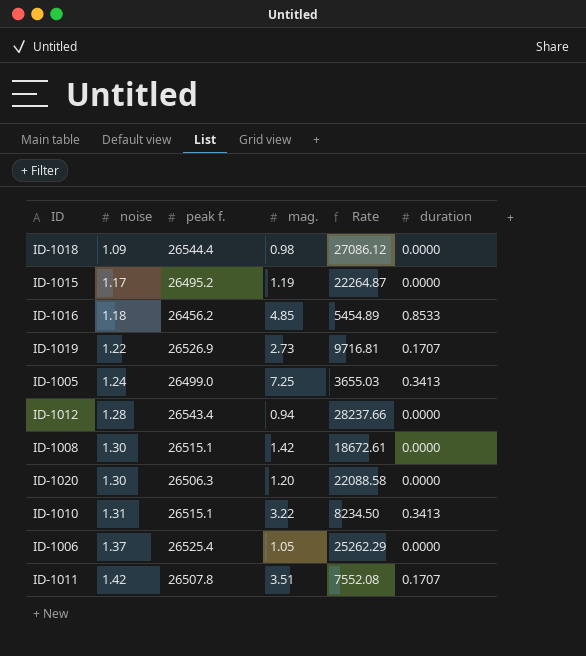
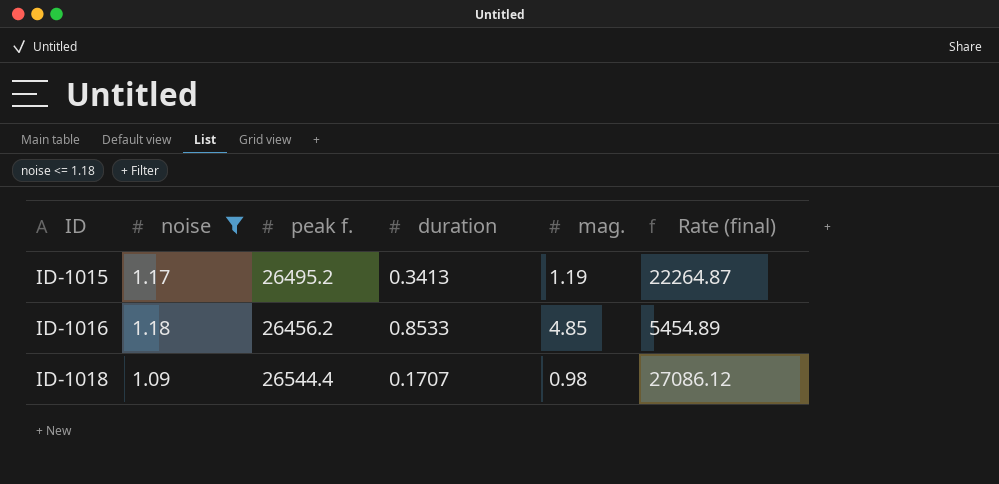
filter: none -> noise <= 1.18
row order: noise ascending -> ID ascending
column duration | position: 6 -> 4
column name: Rate -> Rate (final)
ID-1015 | duration: 0.0000 -> 0.3413
ID-1018 | duration: 0.0000 -> 0.1707

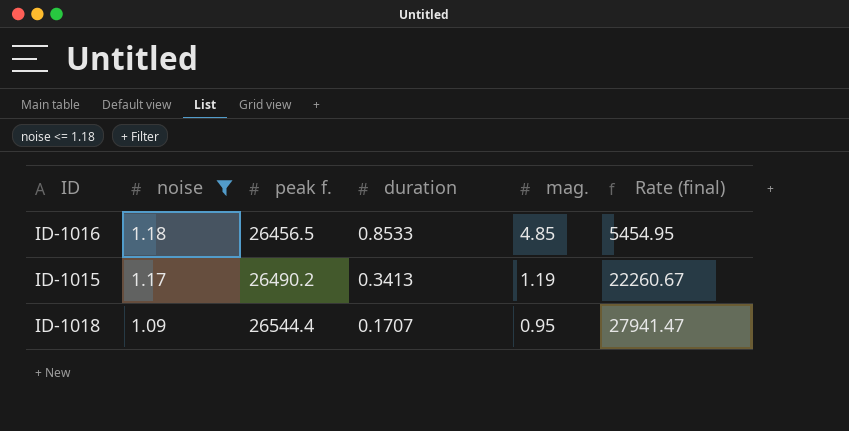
row order: ID ascending -> noise descending
ID-1016 | peak f.: 26456.2 -> 26456.5
ID-1016 | Rate (final): 5454.89 -> 5454.95
ID-1015 | peak f.: 26495.2 -> 26490.2
ID-1015 | Rate (final): 22264.87 -> 22260.67
ID-1018 | mag.: 0.98 -> 0.95
ID-1018 | Rate (final): 27086.12 -> 27941.47

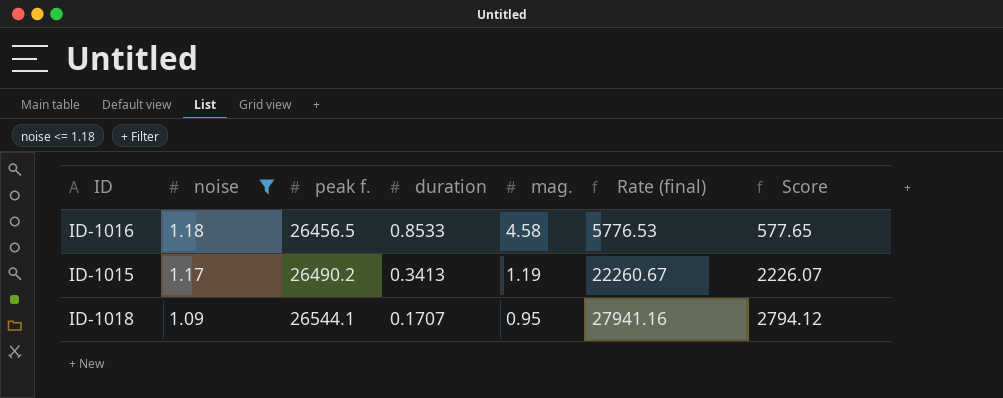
column Score | formula: none -> [Rate (final)] * 0.1
ID-1016 | mag.: 4.85 -> 4.58
ID-1016 | Rate (final): 5454.95 -> 5776.53
ID-1018 | peak f.: 26544.4 -> 26544.1
ID-1018 | Rate (final): 27941.47 -> 27941.16

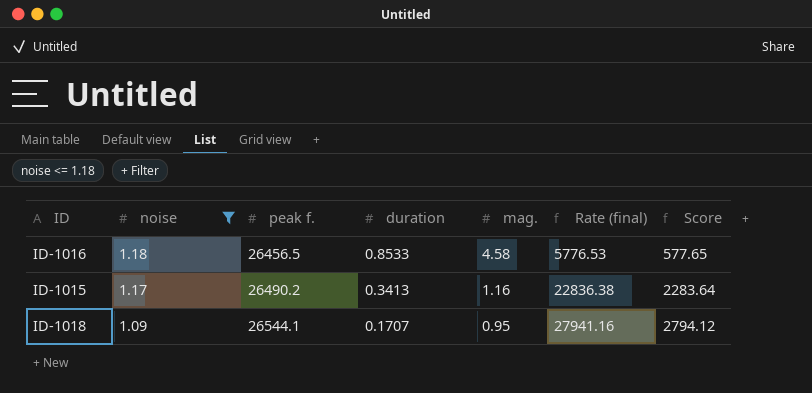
ID-1015 | mag.: 1.19 -> 1.16
ID-1015 | Rate (final): 22260.67 -> 22836.38
ID-1015 | Score: 2226.07 -> 2283.64

